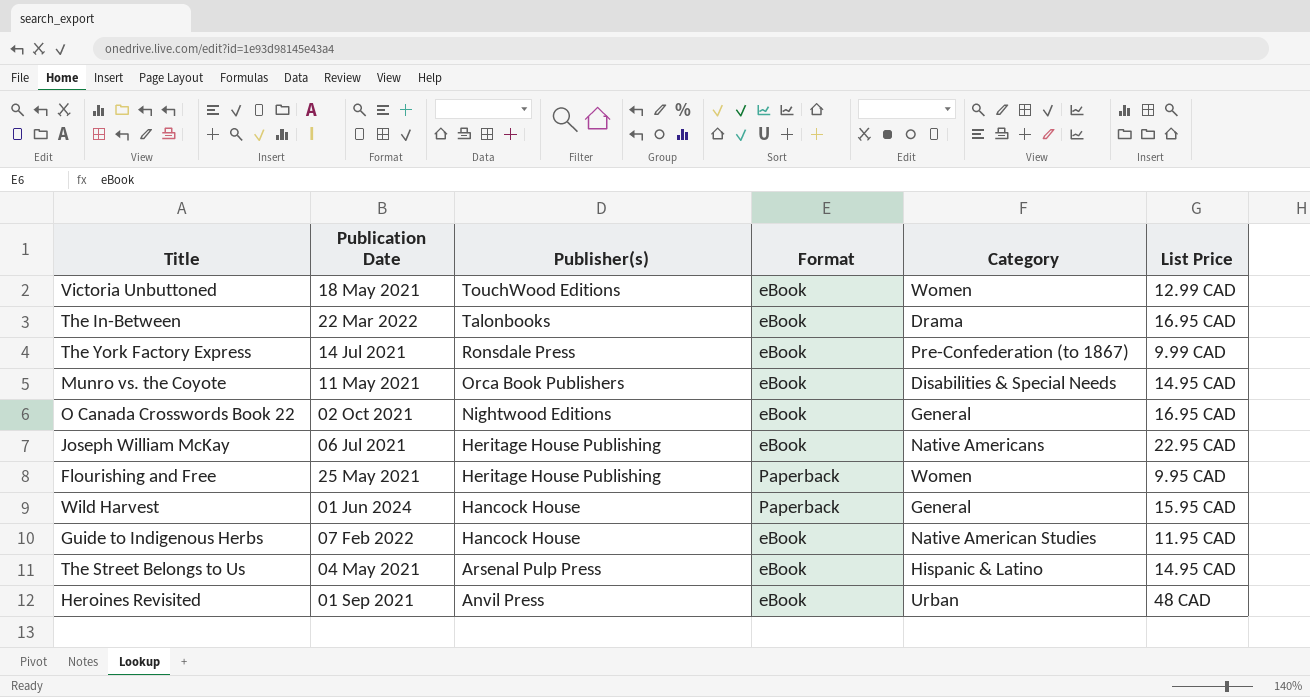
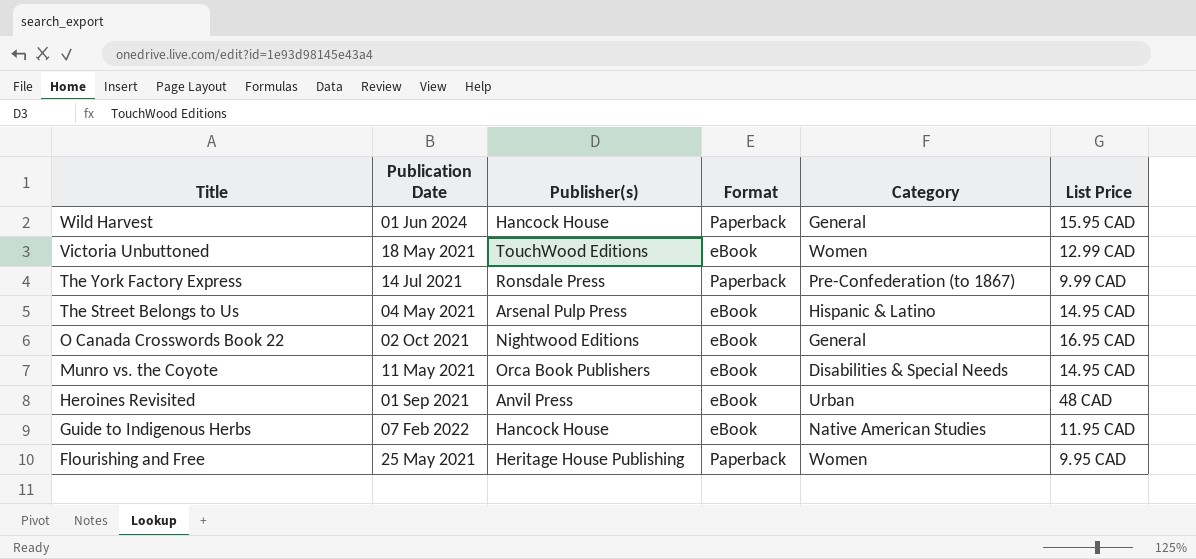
row order: Publisher(s) descending -> Title descending
row The In-Between: 22 Mar 2022 | Talonbooks | eBook | Drama | 16.95 CAD -> none
row Joseph William McKay: 06 Jul 2021 | Heritage House Publishing | eBook | Native Americans | 22.95 CAD -> none
The York Factory Express | Format: eBook -> Paperback

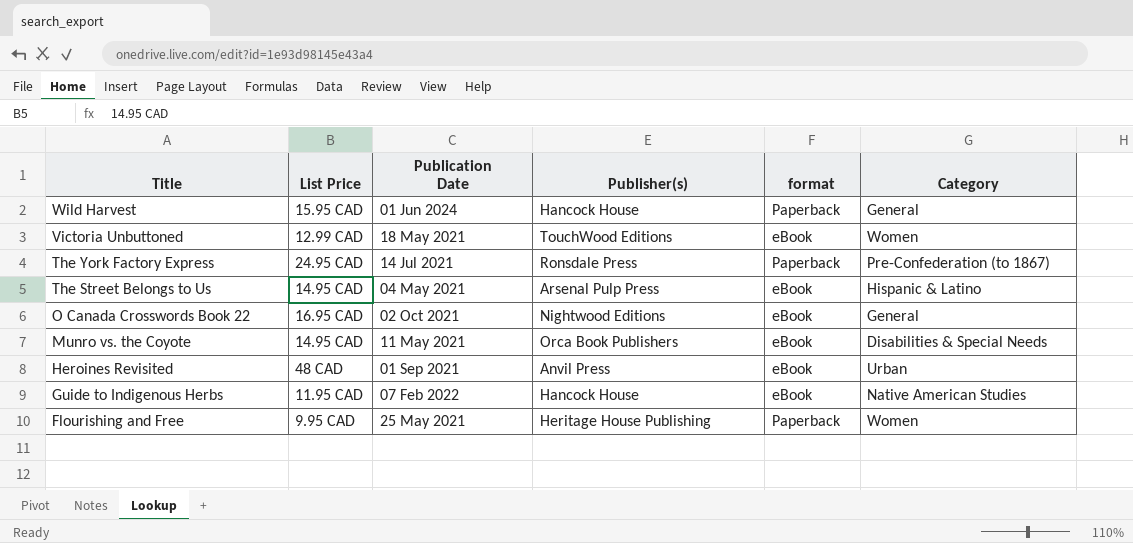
column List Price | position: 6 -> 2
column name: Format -> format
The York Factory Express | List Price: 9.99 CAD -> 24.95 CAD

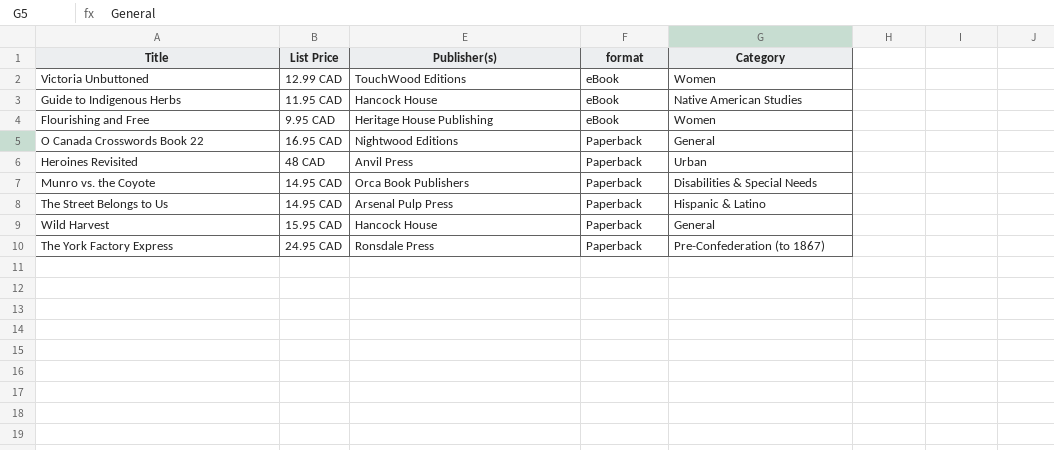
row order: Title descending -> format ascending
column Publication Date | position: 3 -> none
Flourishing and Free | format: Paperback -> eBook
O Canada Crosswords Book 22 | format: eBook -> Paperback
Heroines Revisited | format: eBook -> Paperback
Munro vs. the Coyote | format: eBook -> Paperback
The Street Belongs to Us | format: eBook -> Paperback

